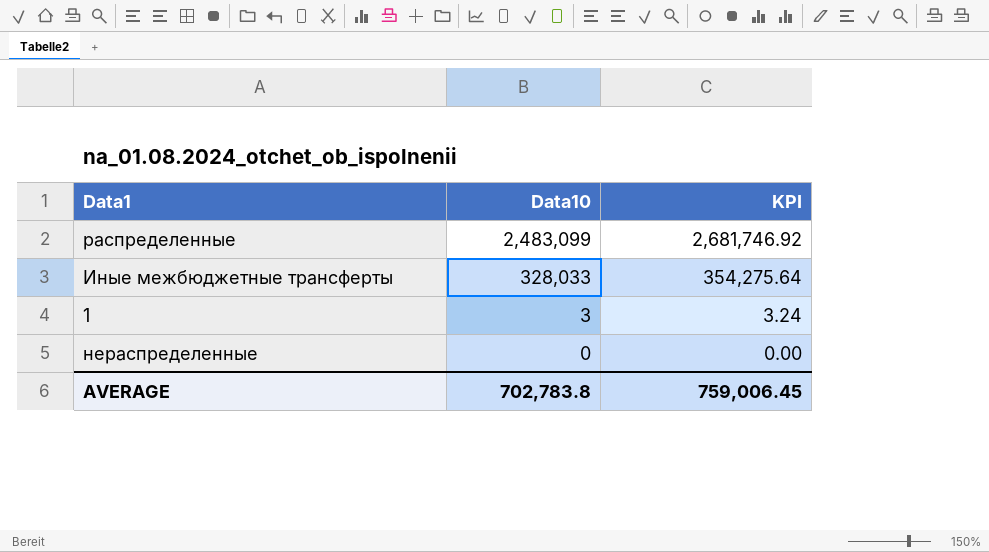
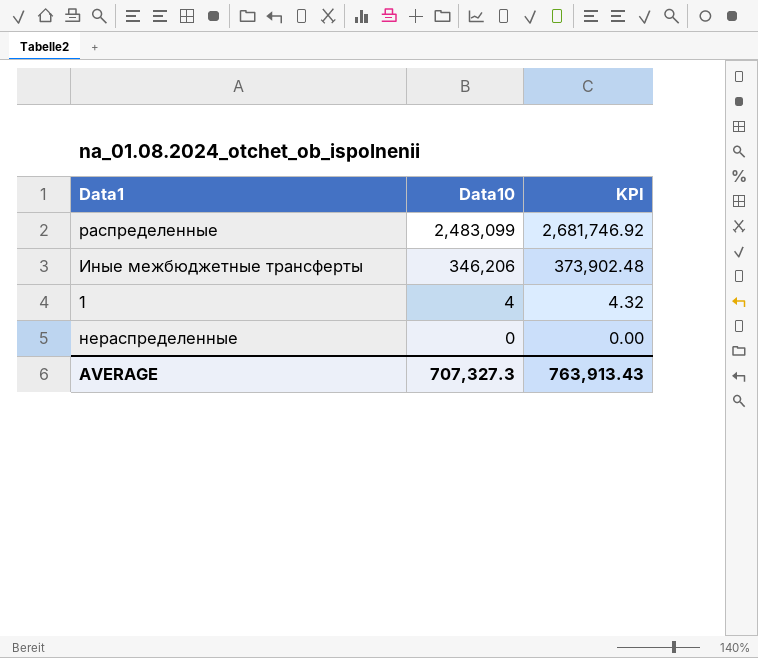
Иные межбюджетные трансферты | Data10: 328,033 -> 346,206
Иные межбюджетные трансферты | KPI: 354,275.64 -> 373,902.48
1 | Data10: 3 -> 4
1 | KPI: 3.24 -> 4.32
AVERAGE | Data10: 702,783.8 -> 707,327.3
AVERAGE | KPI: 759,006.45 -> 763,913.43

